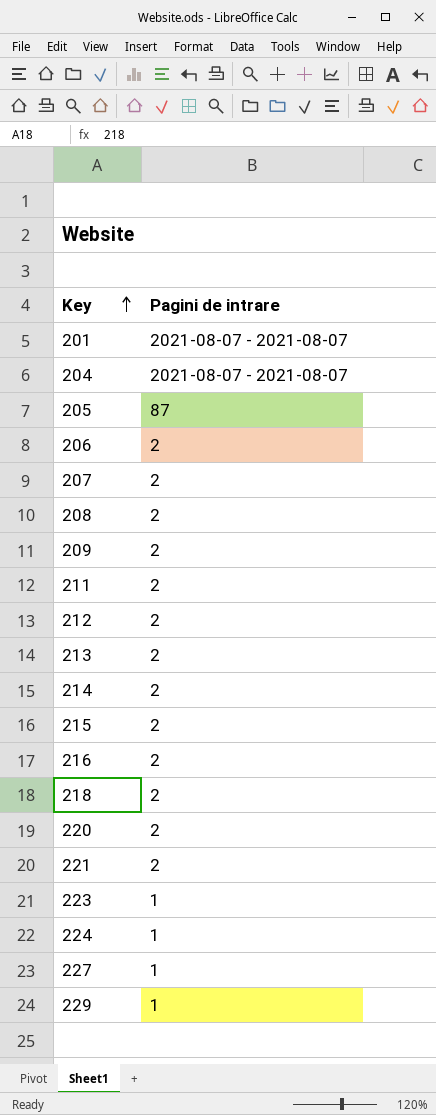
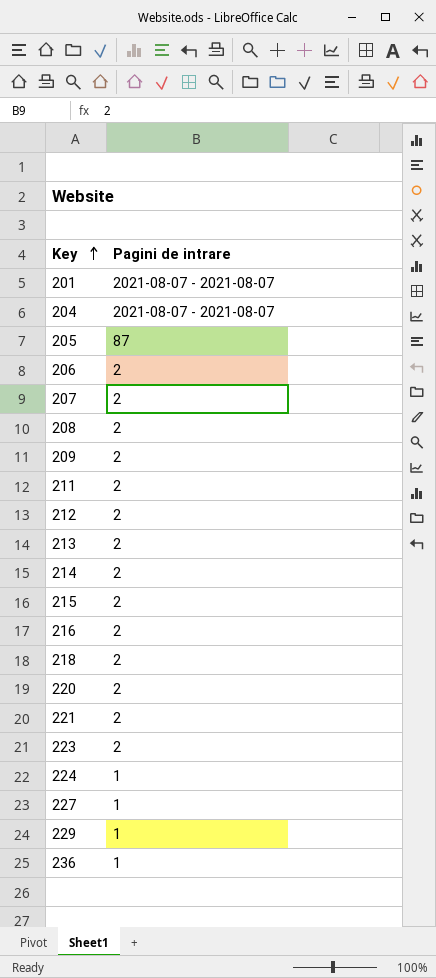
223 | Pagini de intrare: 1 -> 2
row 236: none -> 1

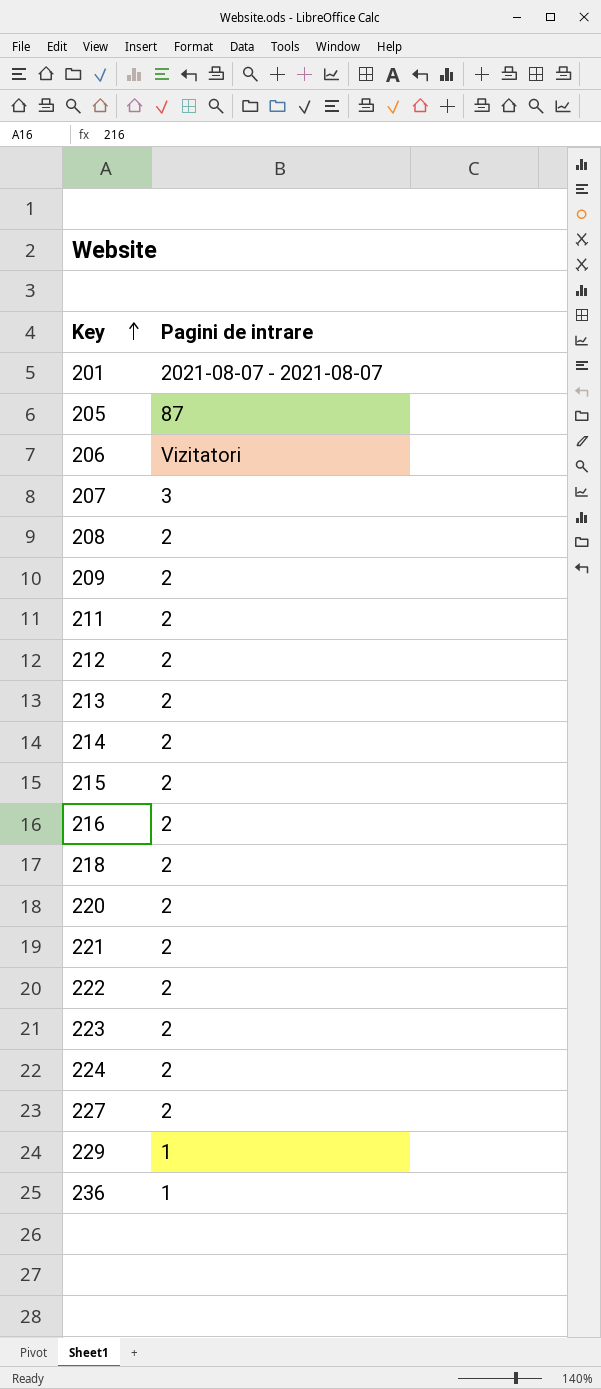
row 204: 2021-08-07 - 2021-08-07 -> none
206 | Pagini de intrare: 2 -> Vizitatori
207 | Pagini de intrare: 2 -> 3
row 222: none -> 2
224 | Pagini de intrare: 1 -> 2
227 | Pagini de intrare: 1 -> 2

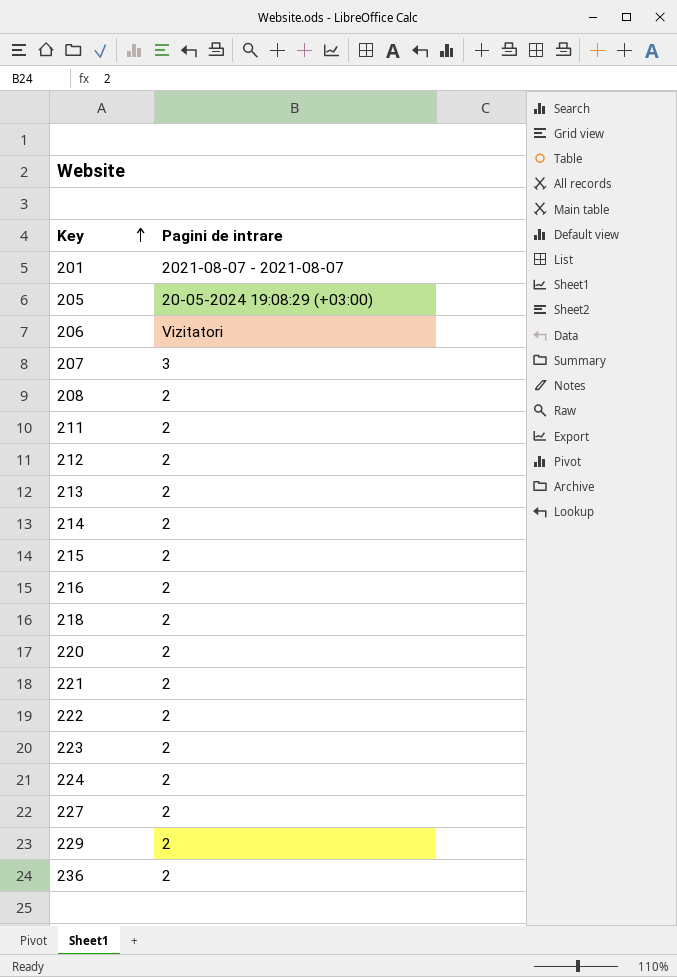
row 209: 2 -> none
205 | Pagini de intrare: 87 -> 20-05-2024 19:08:29 (+03:00)
229 | Pagini de intrare: 1 -> 2
236 | Pagini de intrare: 1 -> 2

